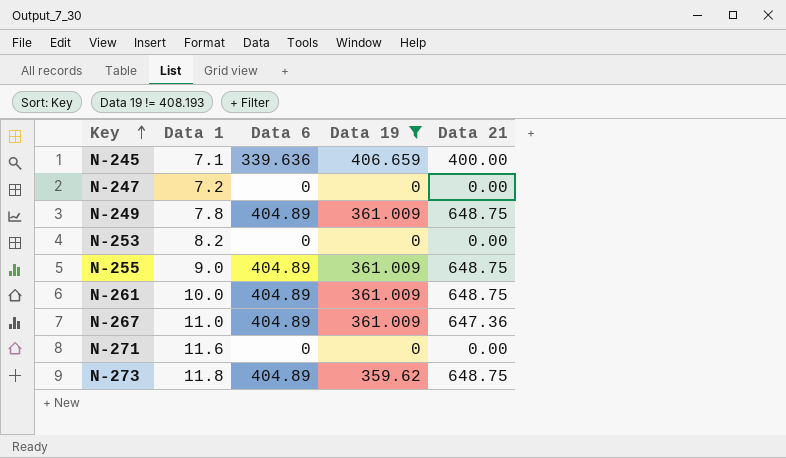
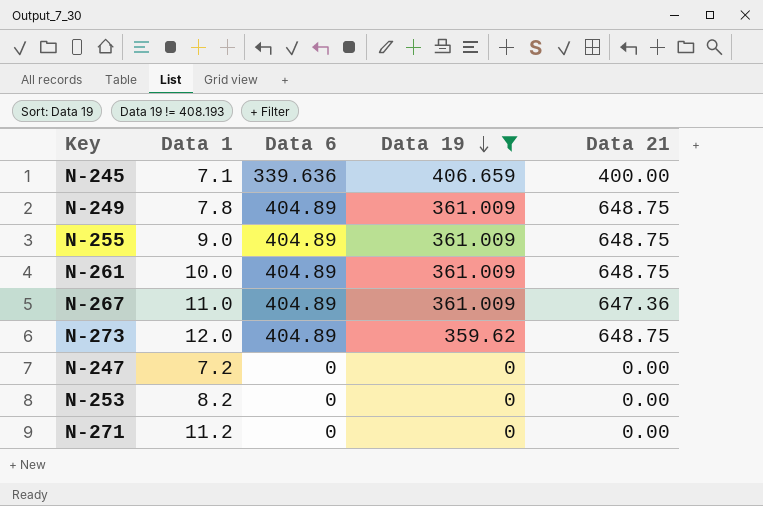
row order: Key ascending -> Data 19 descending
N-273 | Data 1: 11.8 -> 12.0
N-271 | Data 1: 11.6 -> 11.2

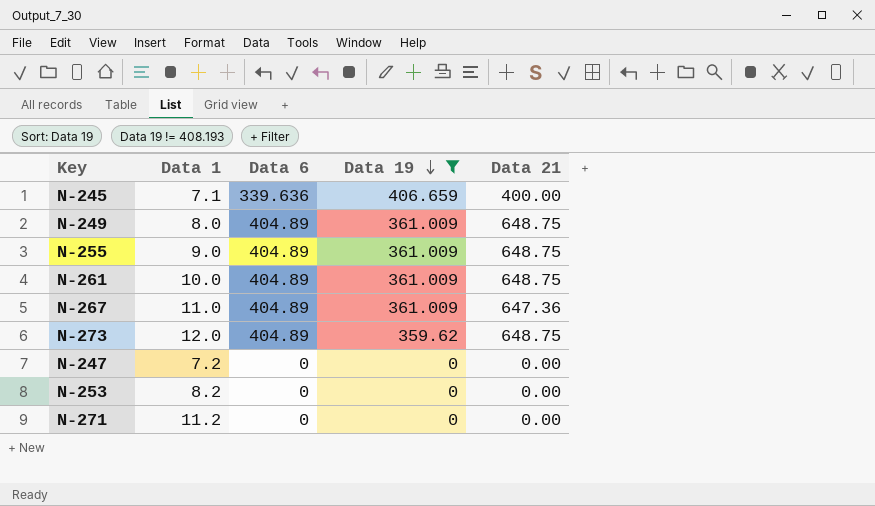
N-249 | Data 1: 7.8 -> 8.0

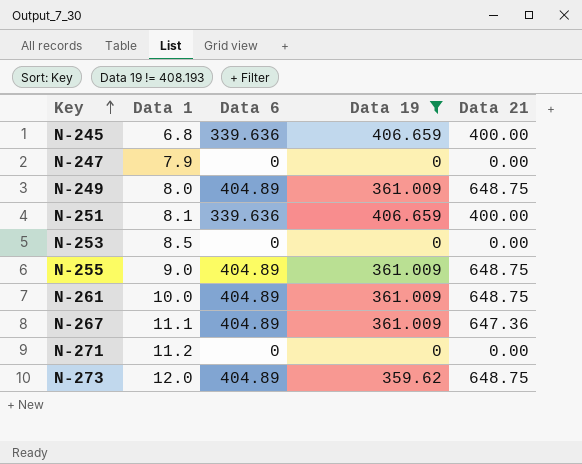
row order: Data 19 descending -> Key ascending
N-245 | Data 1: 7.1 -> 6.8
N-247 | Data 1: 7.2 -> 7.9
row N-251: none -> 8.1 | 339.636 | 406.659 | 400.00
N-253 | Data 1: 8.2 -> 8.5
N-267 | Data 1: 11.0 -> 11.1

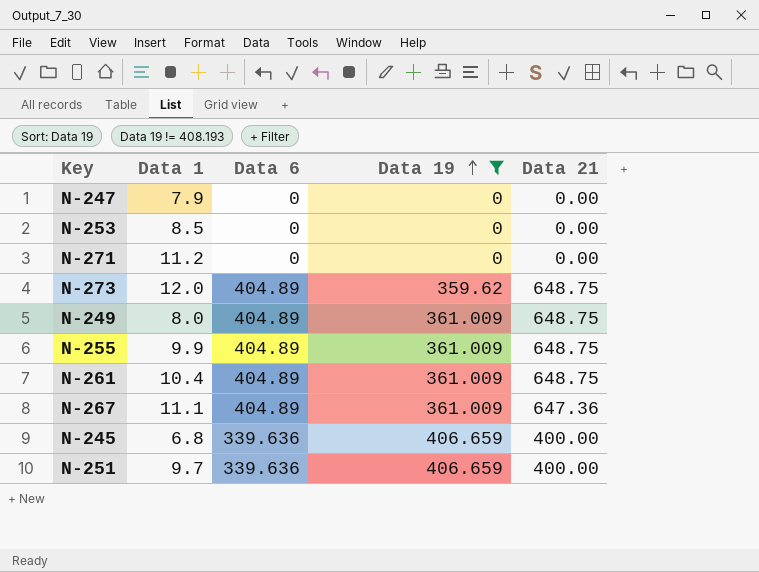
row order: Key ascending -> Data 19 ascending
N-255 | Data 1: 9.0 -> 9.9
N-261 | Data 1: 10.0 -> 10.4
N-251 | Data 1: 8.1 -> 9.7

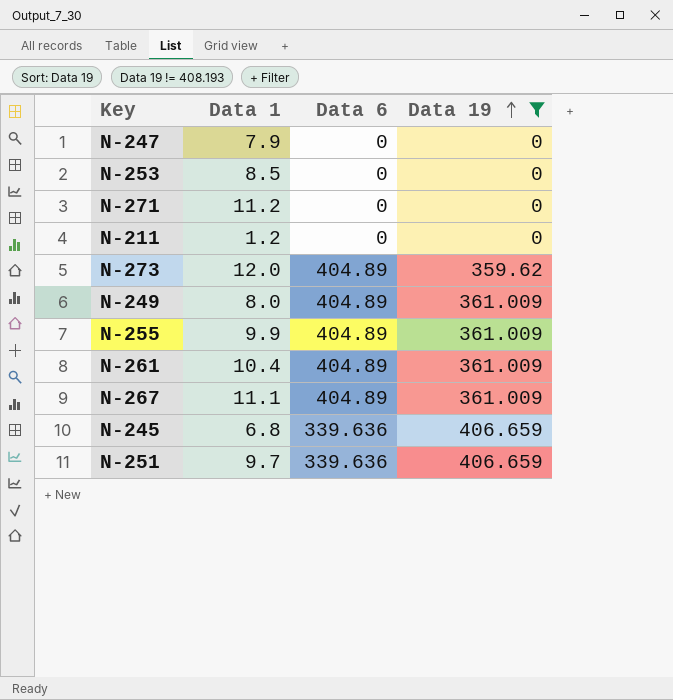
column Data 21 | position: 5 -> none
row N-211: none -> 1.2 | 0 | 0

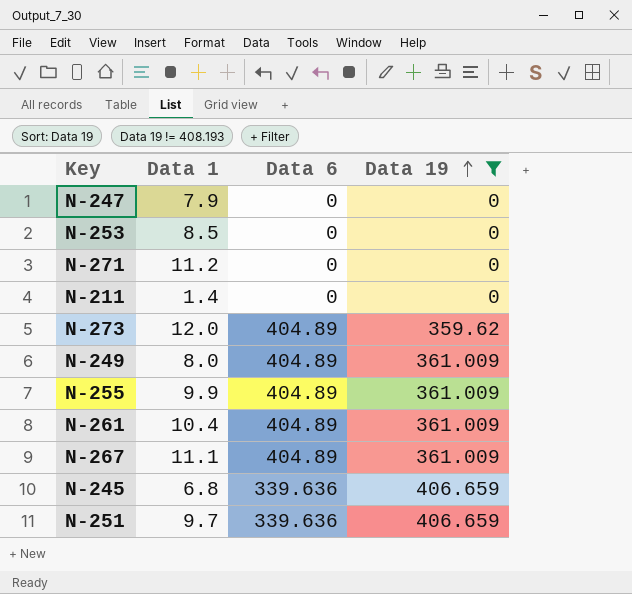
N-211 | Data 1: 1.2 -> 1.4

